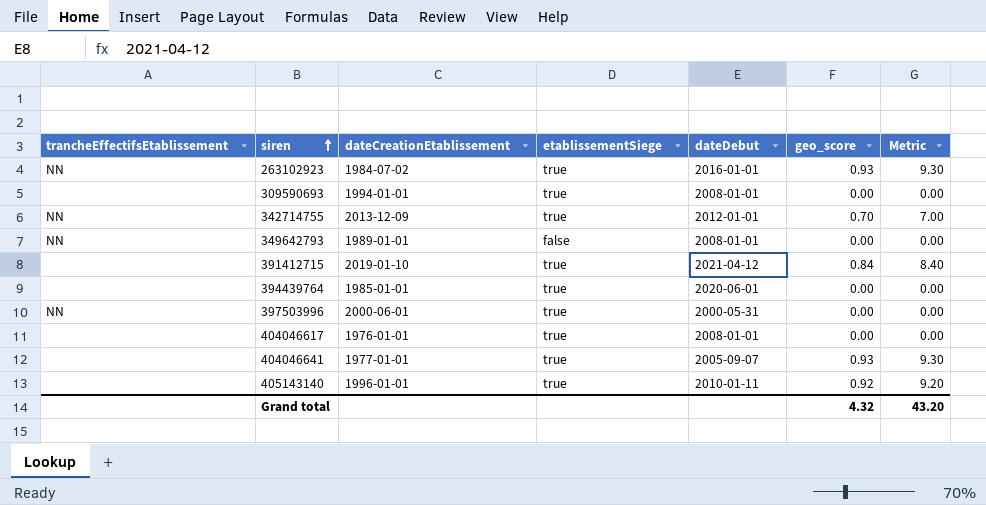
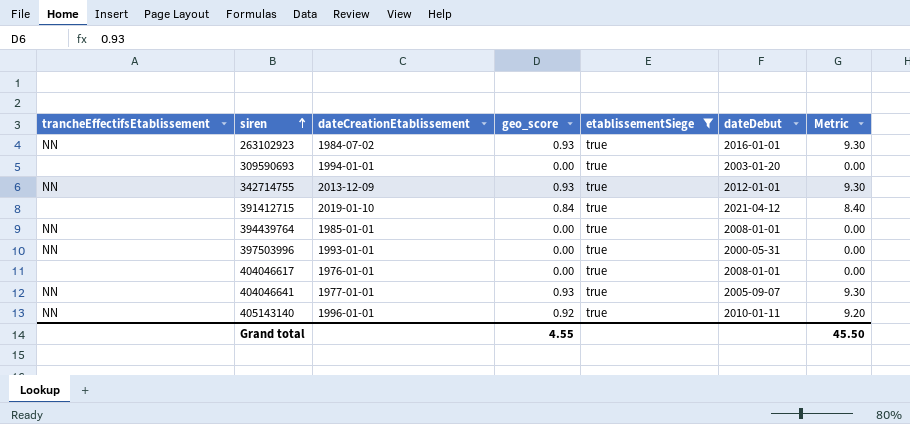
filter: none -> etablissementSiege = true
column geo_score | position: 6 -> 4
309590693 | dateDebut: 2008-01-01 -> 2003-01-20
342714755 | geo_score: 0.70 -> 0.93
342714755 | Metric: 7.00 -> 9.30
394439764 | trancheEffectifsEtablissement: none -> NN
394439764 | dateDebut: 2020-06-01 -> 2008-01-01
397503996 | dateCreationEtablissement: 2000-06-01 -> 1993-01-01
404046641 | trancheEffectifsEtablissement: none -> NN
405143140 | trancheEffectifsEtablissement: none -> NN
Grand total | geo_score: 4.32 -> 4.55
Grand total | Metric: 43.20 -> 45.50

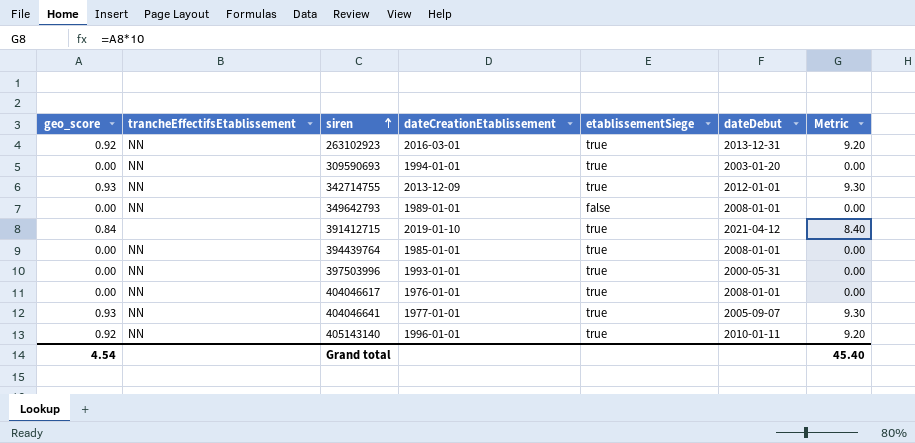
filter: etablissementSiege = true -> none
column geo_score | position: 4 -> 1
263102923 | geo_score: 0.93 -> 0.92
263102923 | dateCreationEtablissement: 1984-07-02 -> 2016-03-01
263102923 | dateDebut: 2016-01-01 -> 2013-12-31
263102923 | Metric: 9.30 -> 9.20
309590693 | trancheEffectifsEtablissement: none -> NN
404046617 | trancheEffectifsEtablissement: none -> NN
Grand total | geo_score: 4.55 -> 4.54
Grand total | Metric: 45.50 -> 45.40

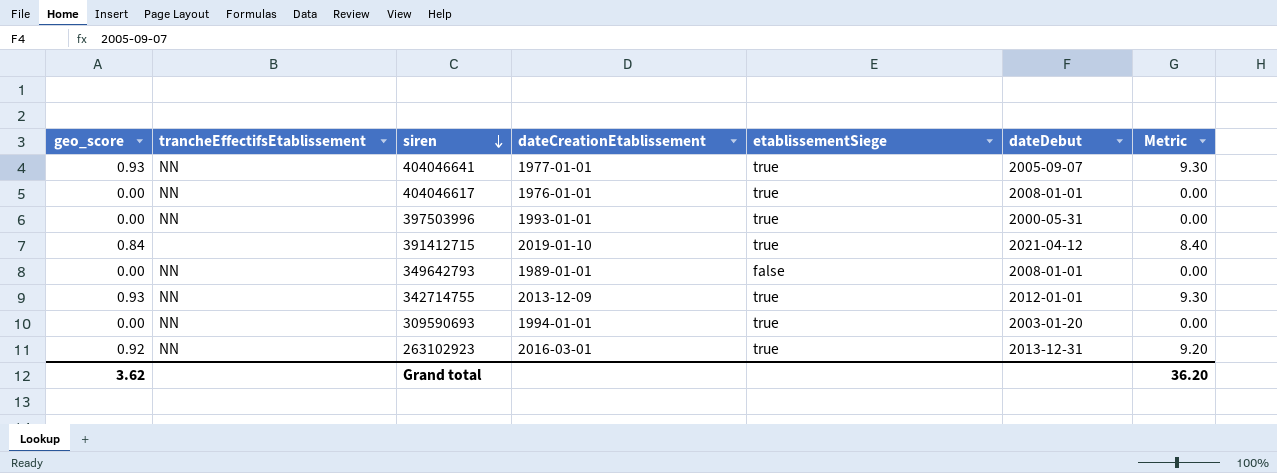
row order: siren ascending -> siren descending
row 394439764: 0.00 | NN | 1985-01-01 | true | 2008-01-01 | 0.00 -> none
row 405143140: 0.92 | NN | 1996-01-01 | true | 2010-01-11 | 9.20 -> none
Grand total | geo_score: 4.54 -> 3.62
Grand total | Metric: 45.40 -> 36.20

